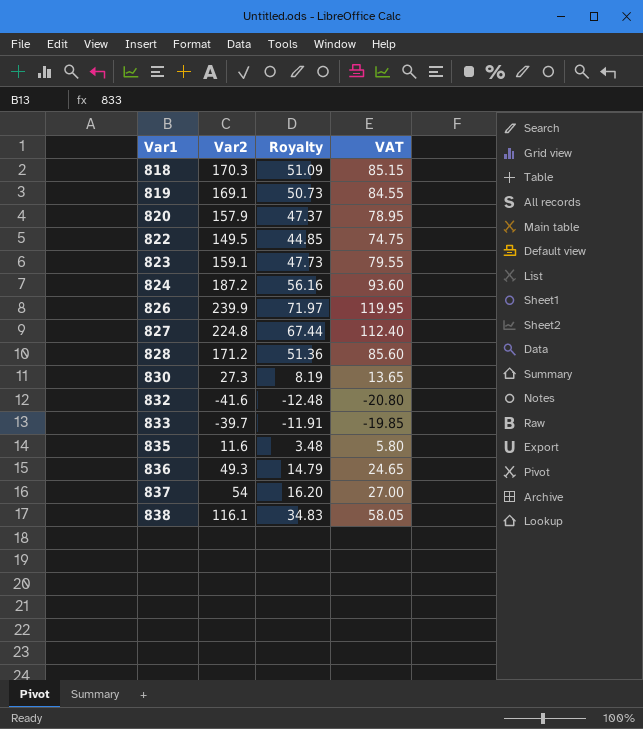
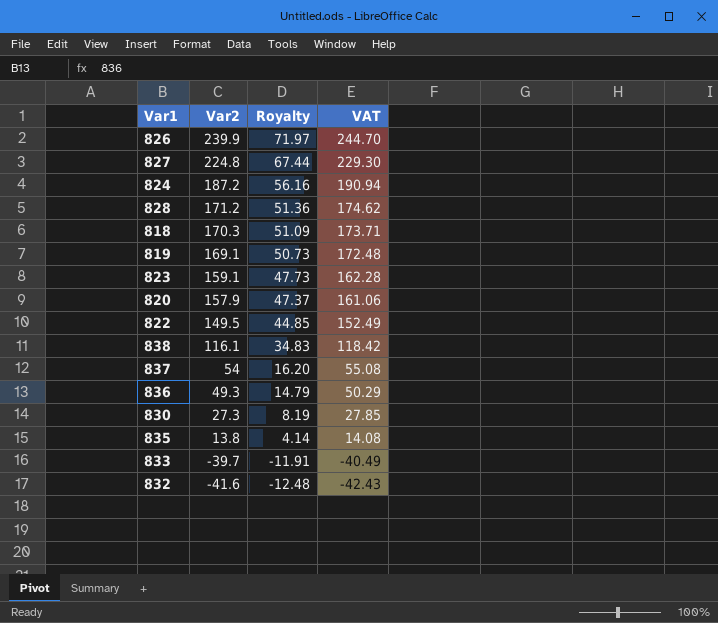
row order: Var1 ascending -> Var2 descending
column VAT | formula: [Var2] * 0.5 -> [Var2] * 1.02
835 | Var2: 11.6 -> 13.8
835 | Royalty: 3.48 -> 4.14

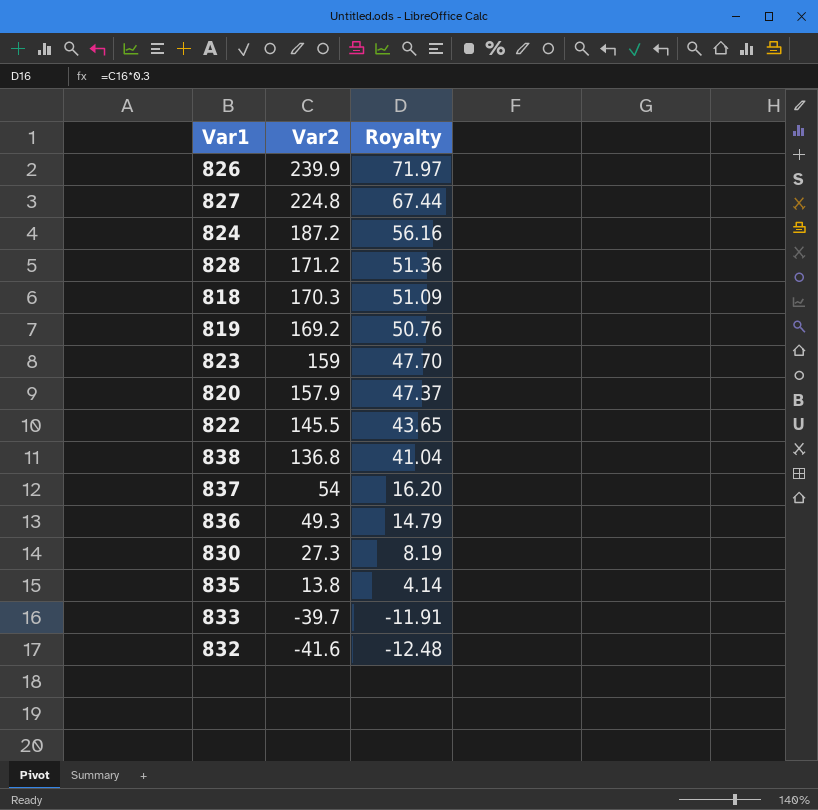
column VAT | formula: [Var2] * 1.02 -> none
819 | Var2: 169.1 -> 169.2
819 | Royalty: 50.73 -> 50.76
823 | Var2: 159.1 -> 159
823 | Royalty: 47.73 -> 47.70
822 | Var2: 149.5 -> 145.5
822 | Royalty: 44.85 -> 43.65
838 | Var2: 116.1 -> 136.8
838 | Royalty: 34.83 -> 41.04

